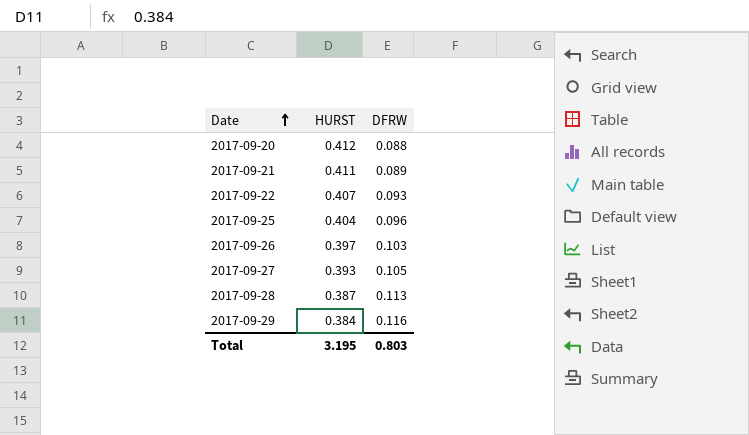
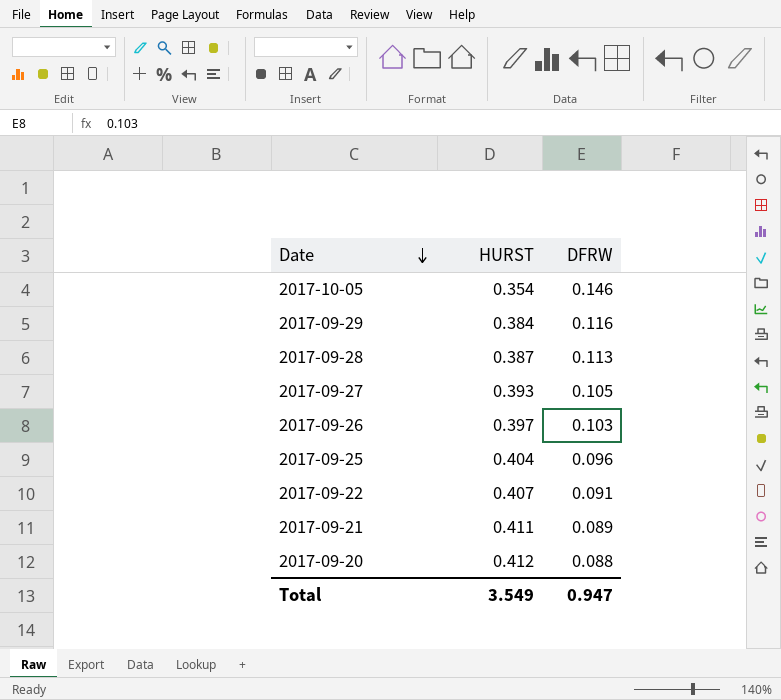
row order: Date ascending -> Date descending
row 2017-10-05: none -> 0.354 | 0.146
2017-09-22 | DFRW: 0.093 -> 0.091
Total | HURST: 3.195 -> 3.549
Total | DFRW: 0.803 -> 0.947

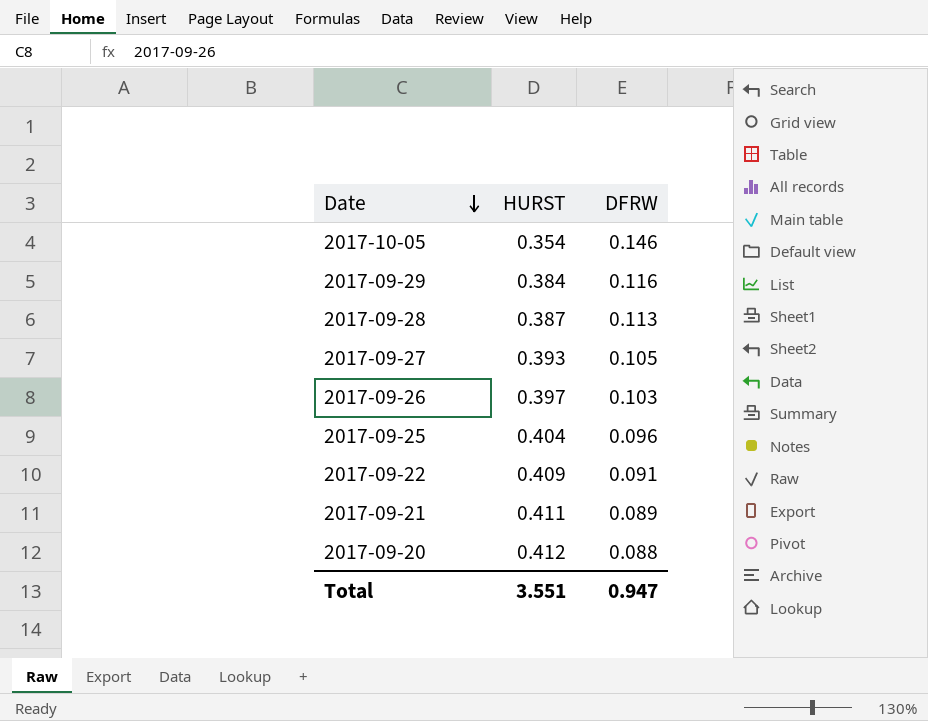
2017-09-22 | HURST: 0.407 -> 0.409
Total | HURST: 3.549 -> 3.551

